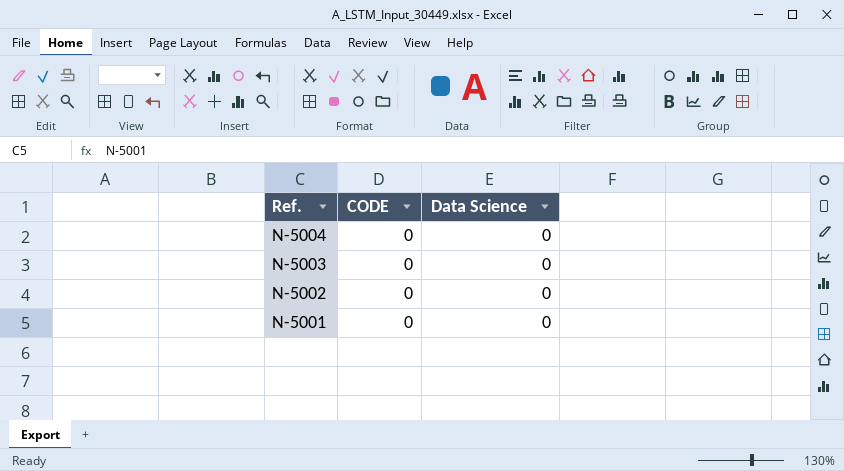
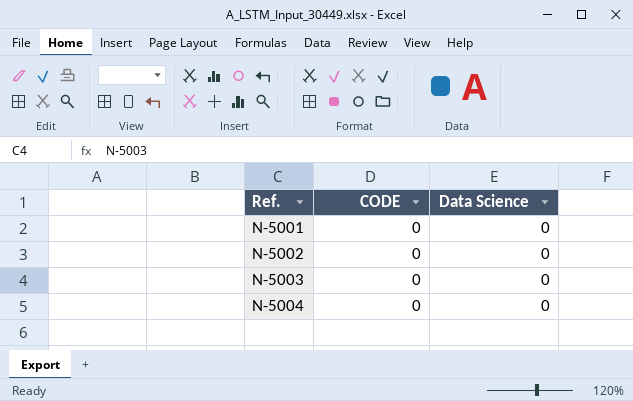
row order: Ref. descending -> Ref. ascending

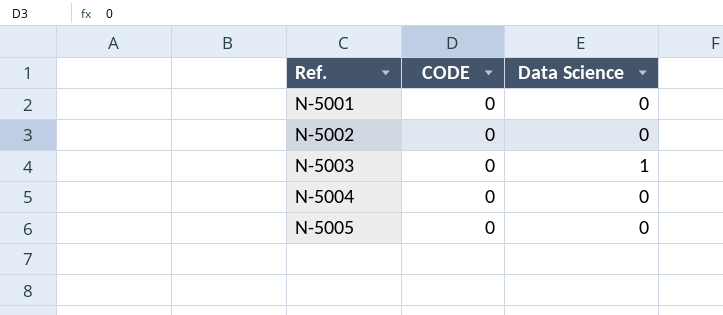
N-5003 | Data Science: 0 -> 1
row N-5005: none -> 0 | 0

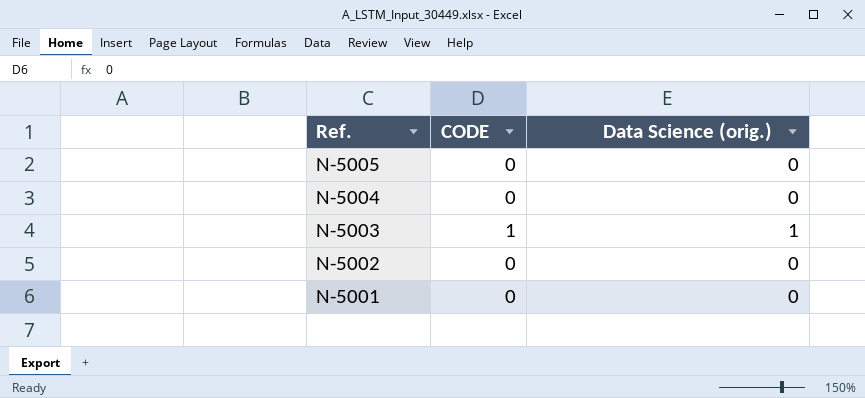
row order: Ref. ascending -> Ref. descending
column name: Data Science -> Data Science (orig.)
N-5003 | CODE: 0 -> 1

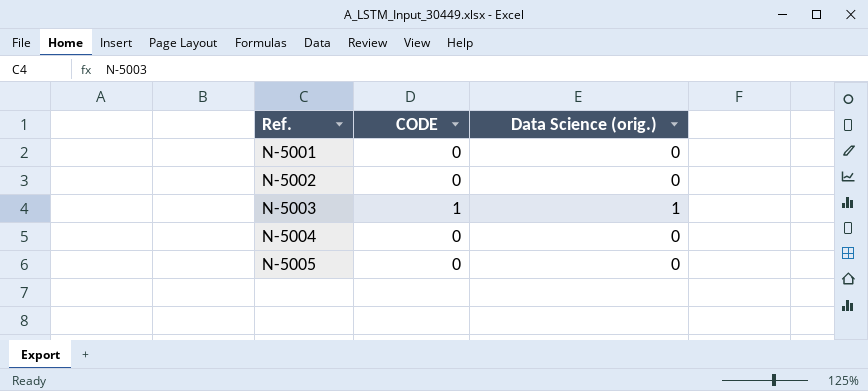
row order: Ref. descending -> Ref. ascending

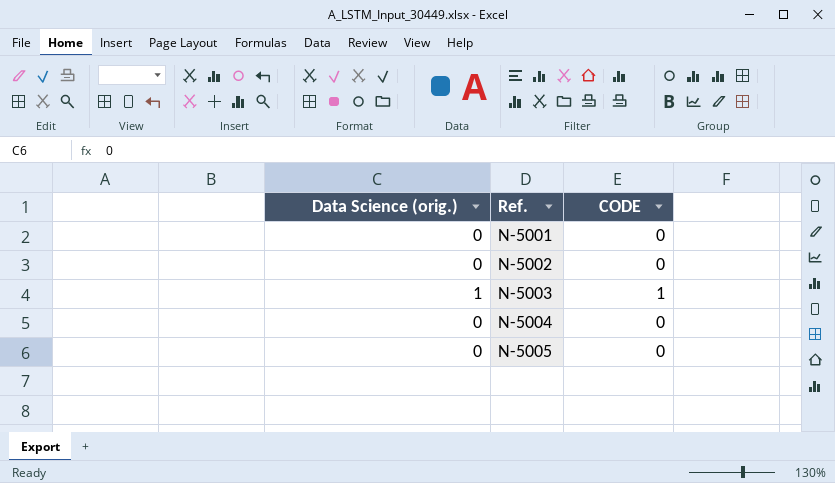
column Data Science (orig.) | position: 3 -> 1

